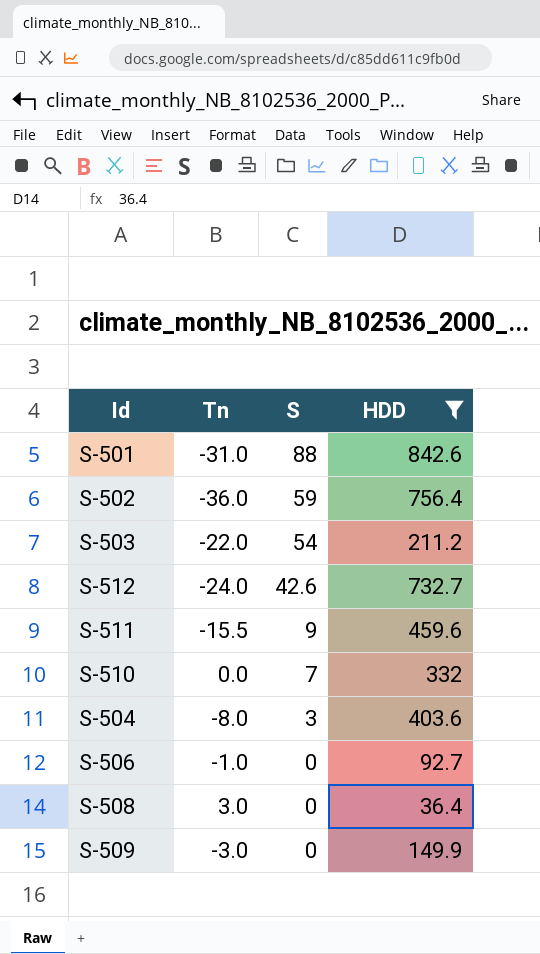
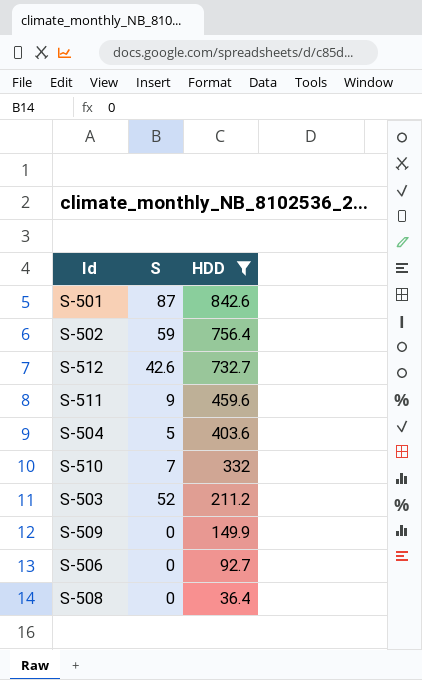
row order: S descending -> HDD descending
column Tn | position: 2 -> none
S-501 | S: 88 -> 87
S-504 | S: 3 -> 5
S-503 | S: 54 -> 52

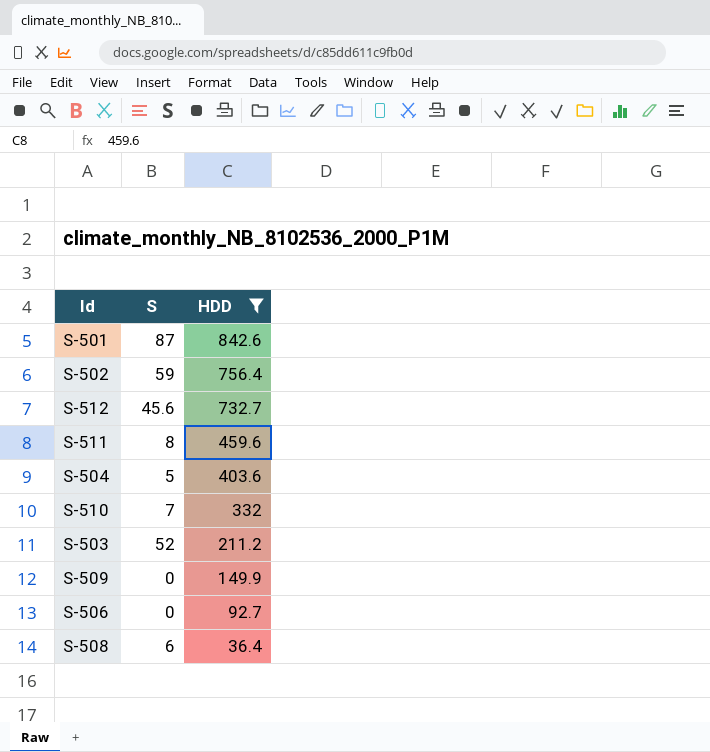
S-512 | S: 42.6 -> 45.6
S-511 | S: 9 -> 8
S-508 | S: 0 -> 6

